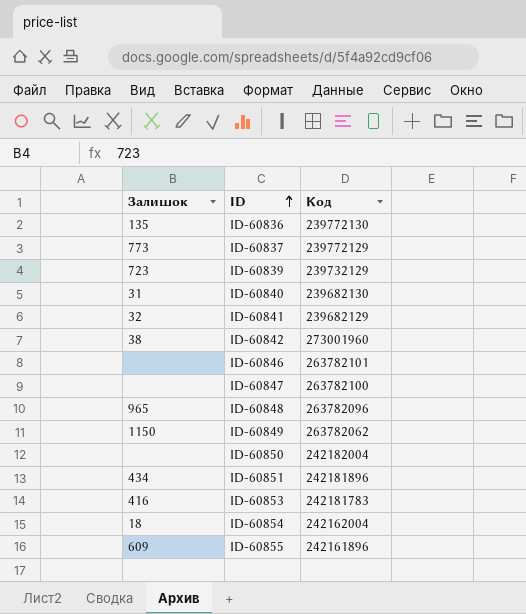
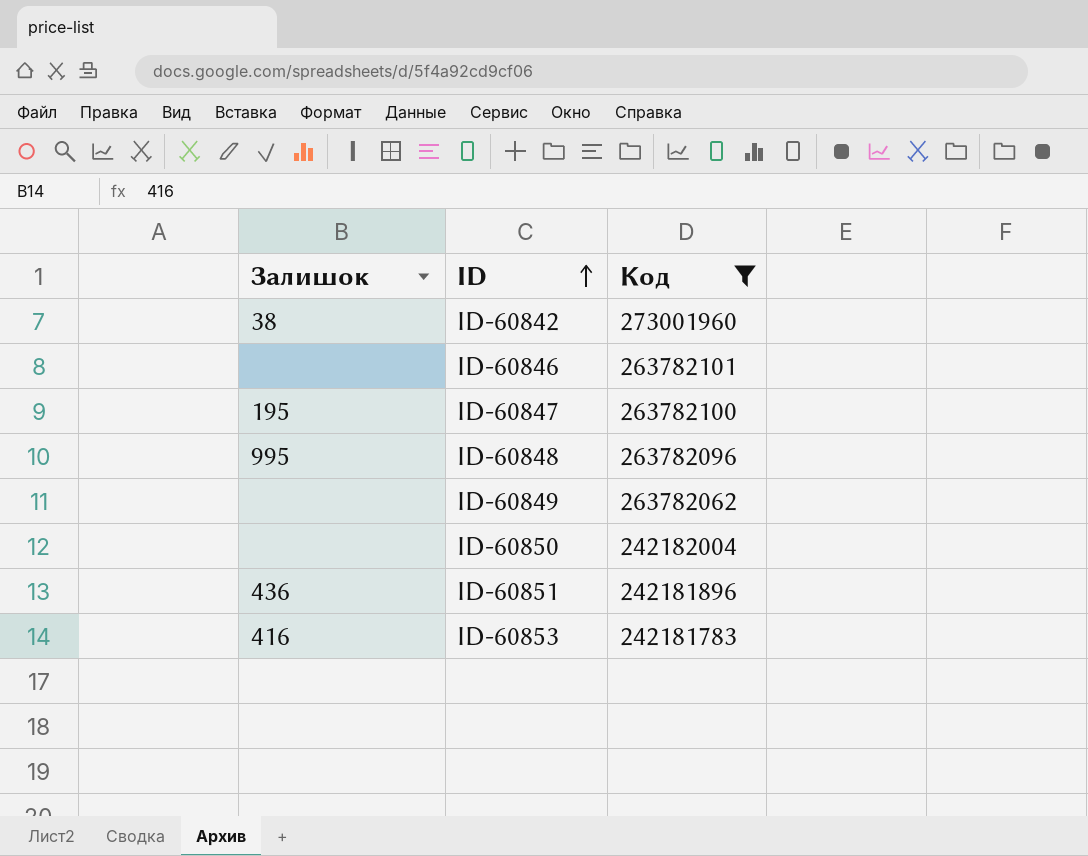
filter: none -> Код >= 242181783
ID-60847 | Залишок: none -> 195
ID-60848 | Залишок: 965 -> 995
ID-60849 | Залишок: 1150 -> none
ID-60851 | Залишок: 434 -> 436

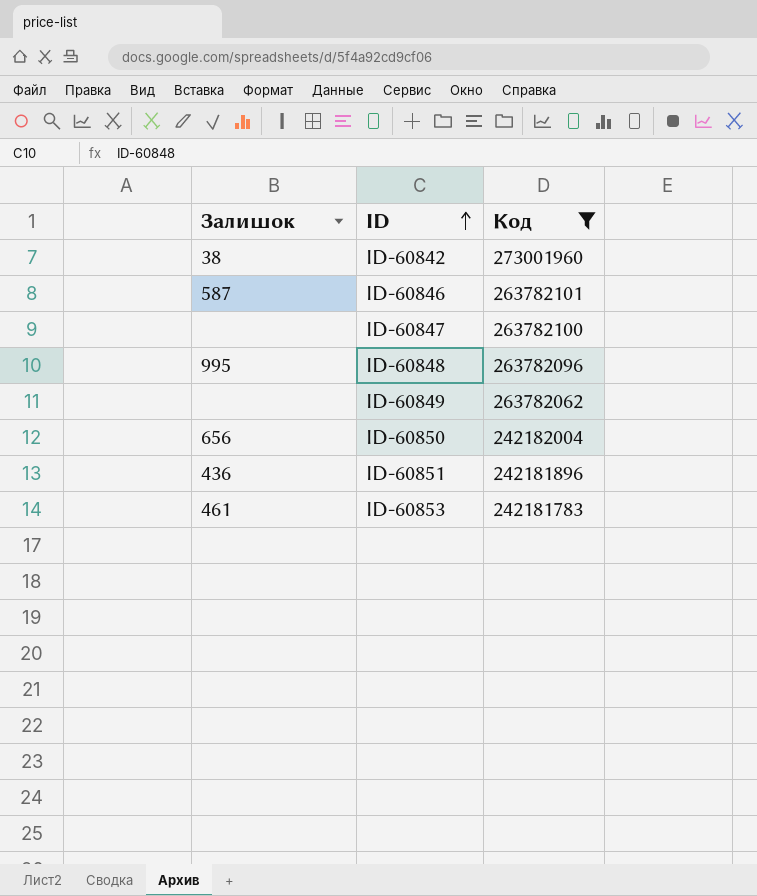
ID-60846 | Залишок: none -> 587
ID-60847 | Залишок: 195 -> none
ID-60850 | Залишок: none -> 656
ID-60853 | Залишок: 416 -> 461

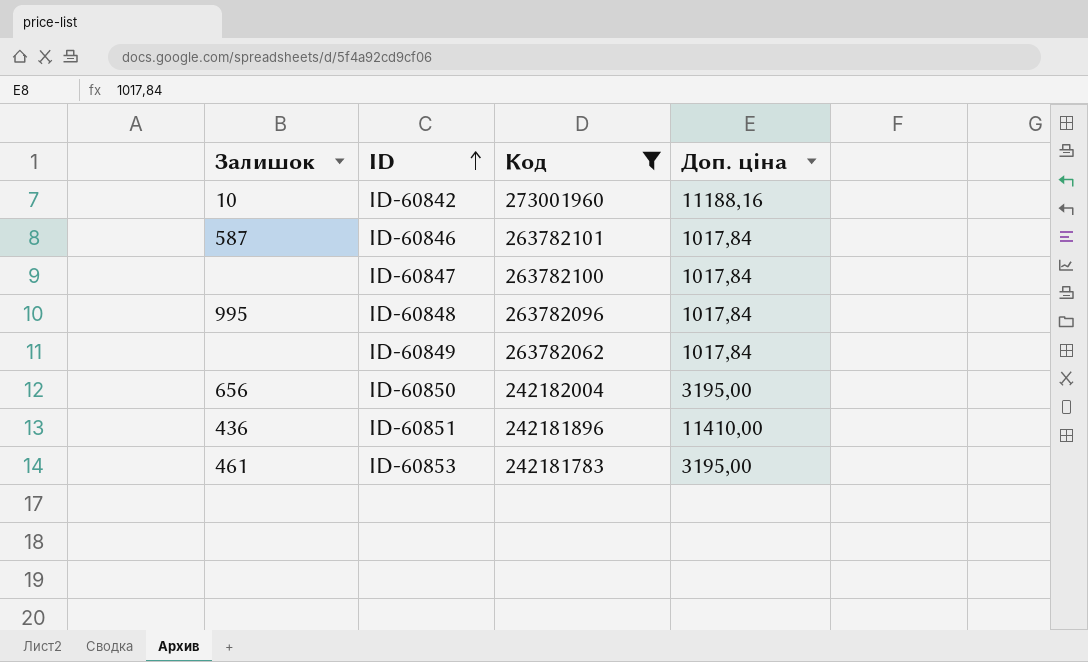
column Доп. ціна | position: none -> 4
ID-60842 | Залишок: 38 -> 10

